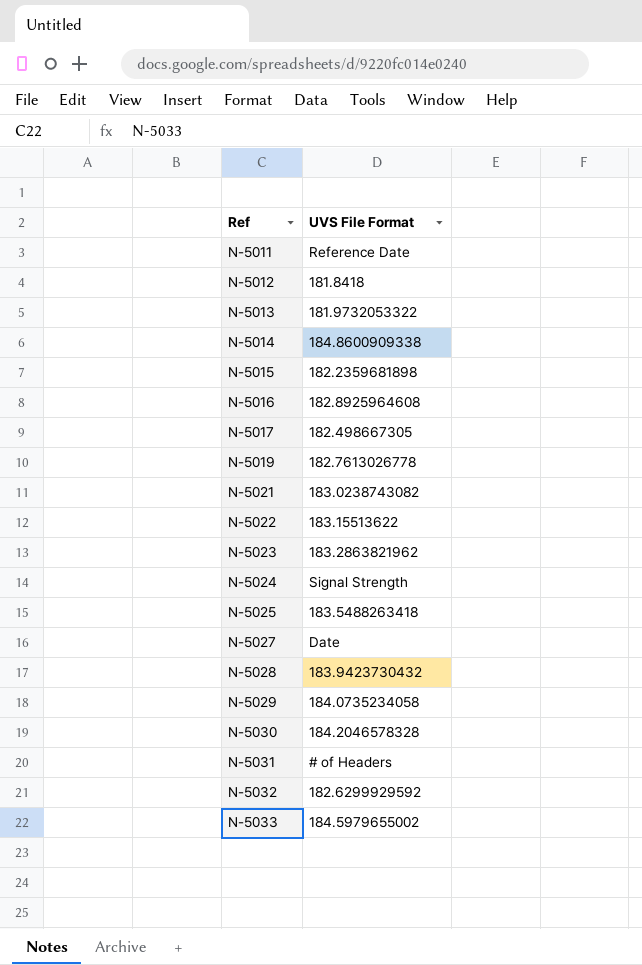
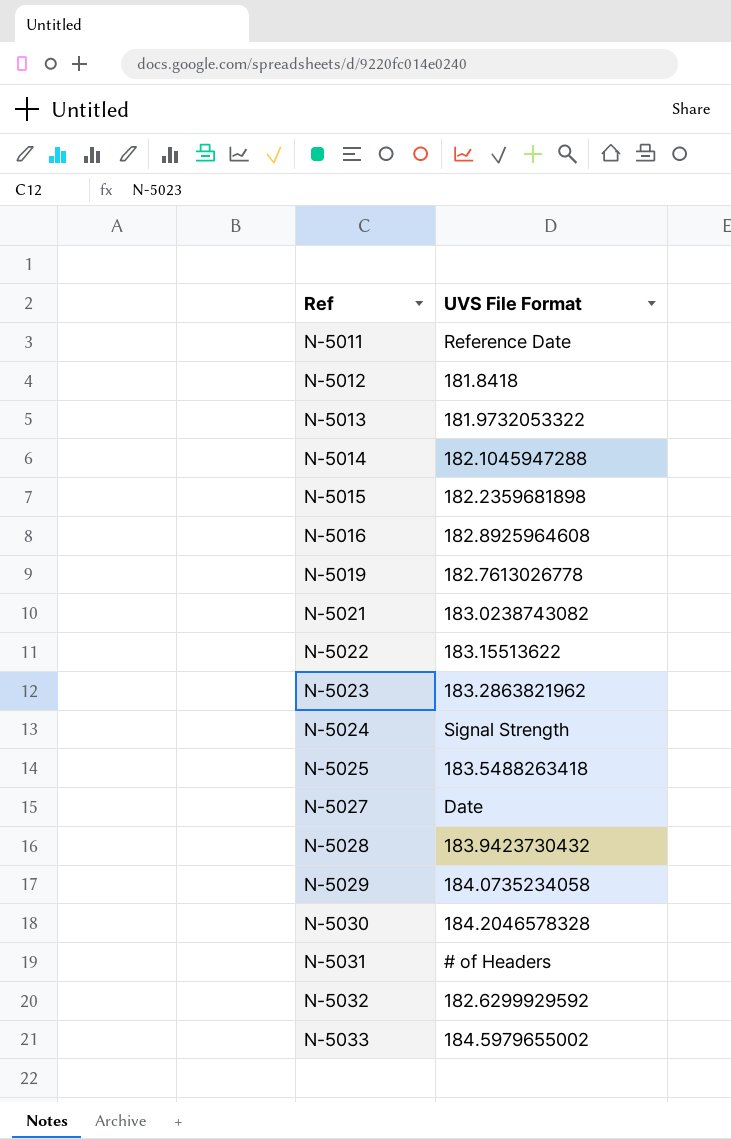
row N-5017: 182.498667305 -> none
N-5014 | UVS File Format: 184.8600909338 -> 182.1045947288

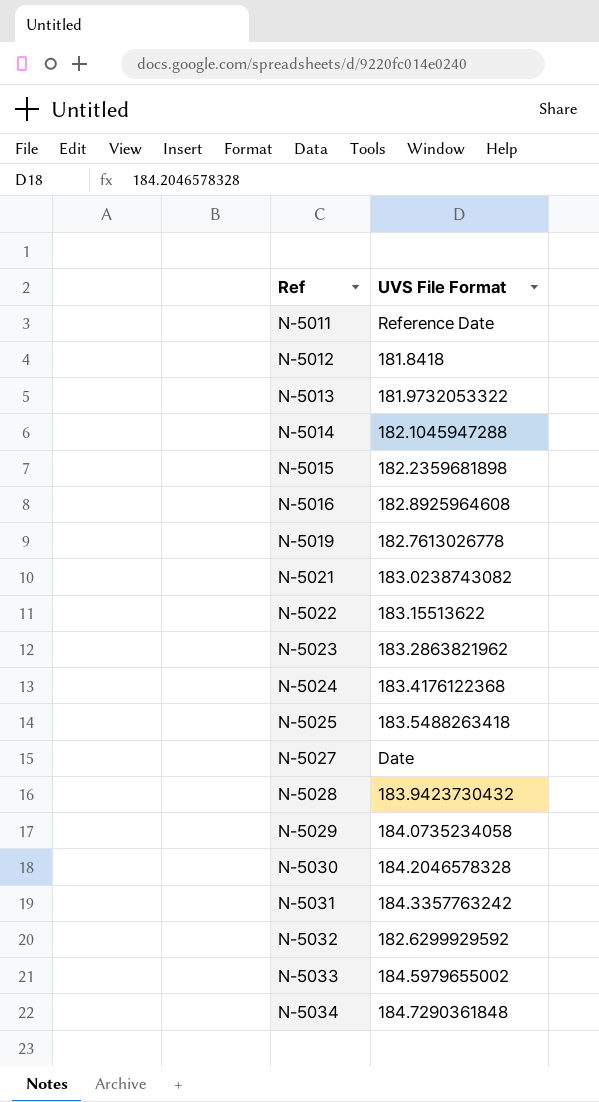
N-5024 | UVS File Format: Signal Strength -> 183.4176122368
N-5031 | UVS File Format: # of Headers -> 184.3357763242
row N-5034: none -> 184.7290361848

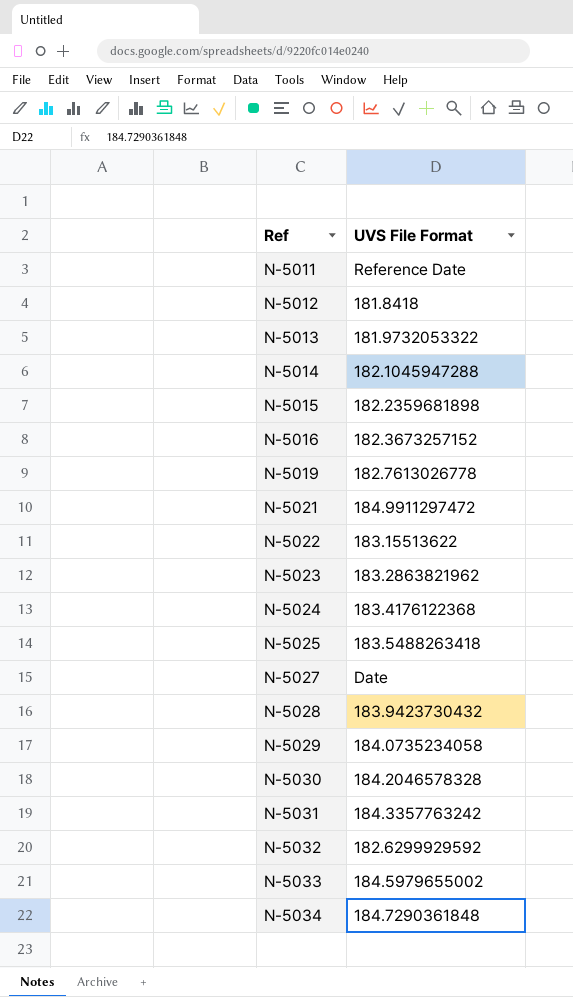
N-5016 | UVS File Format: 182.8925964608 -> 182.3673257152
N-5021 | UVS File Format: 183.0238743082 -> 184.9911297472

